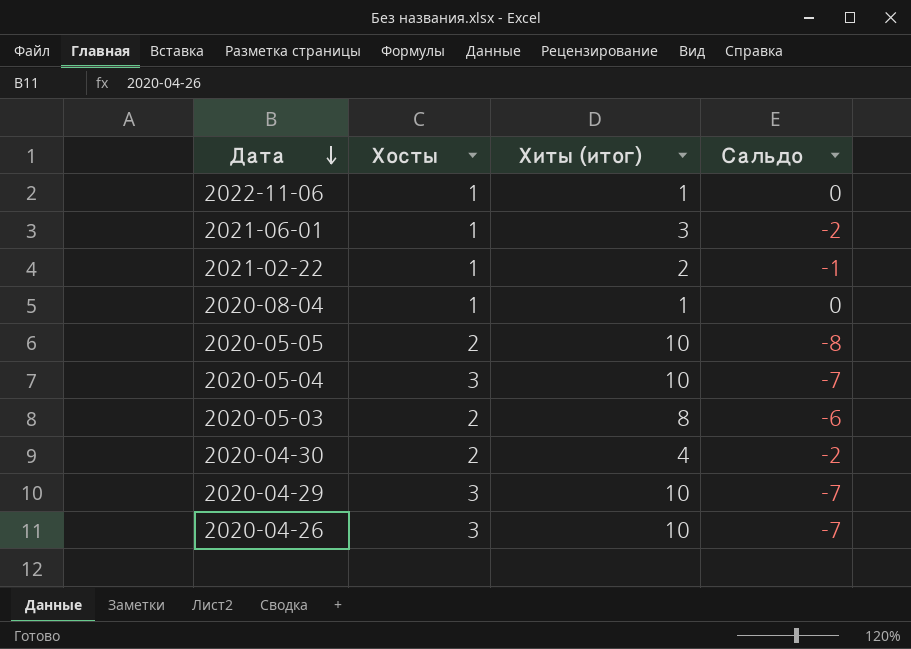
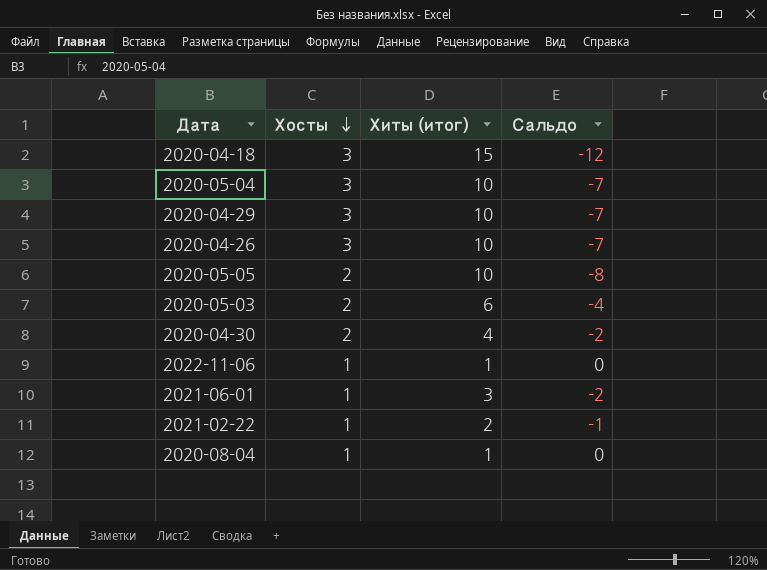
row order: Дата descending -> Хосты descending
row 2020-04-18: none -> 3 | 15 | -12
2020-05-03 | Хиты (итог): 8 -> 6
2020-05-03 | Сальдо: -6 -> -4

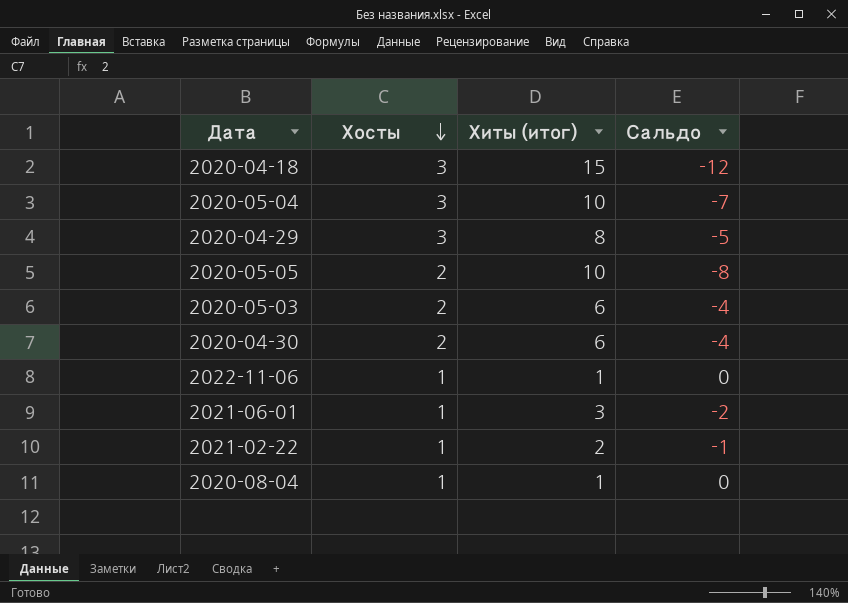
row 2020-04-26: 3 | 10 | -7 -> none
2020-04-29 | Хиты (итог): 10 -> 8
2020-04-29 | Сальдо: -7 -> -5
2020-04-30 | Хиты (итог): 4 -> 6
2020-04-30 | Сальдо: -2 -> -4

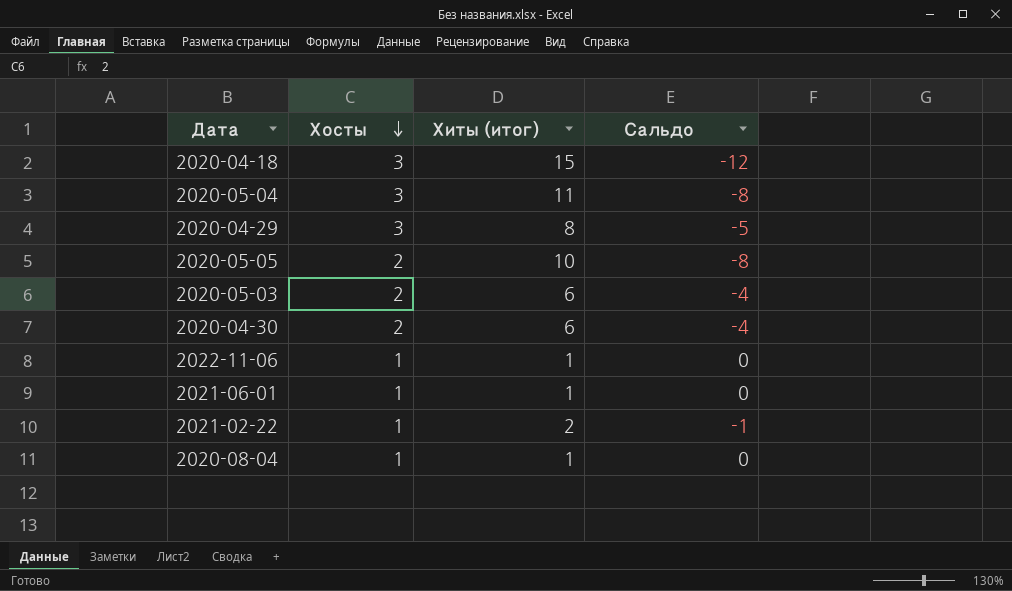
2020-05-04 | Хиты (итог): 10 -> 11
2020-05-04 | Сальдо: -7 -> -8
2021-06-01 | Хиты (итог): 3 -> 1
2021-06-01 | Сальдо: -2 -> 0

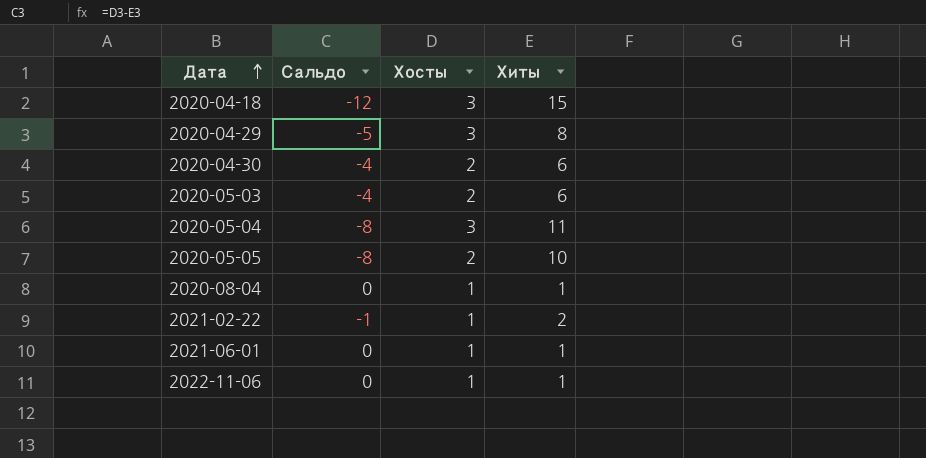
row order: Хосты descending -> Дата ascending
column Сальдо | position: 4 -> 2
column name: Хиты (итог) -> Хиты

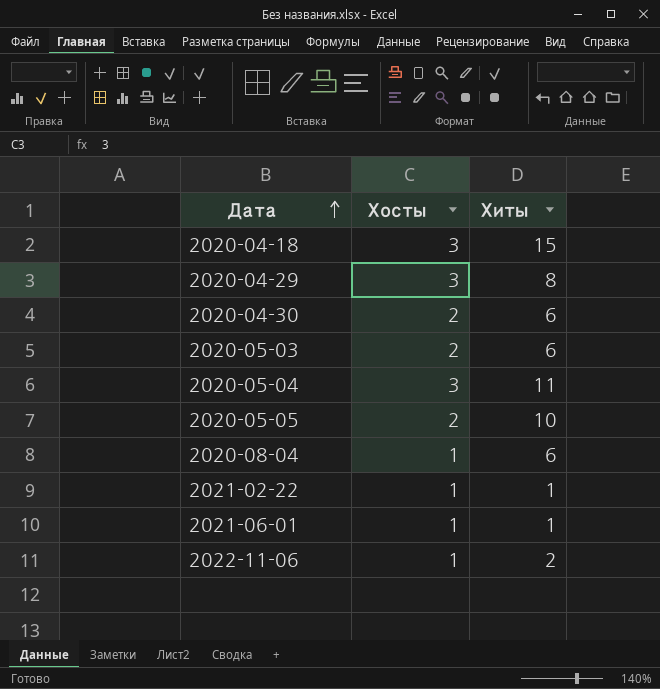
column Сальдо | formula: [Хосты] - [Хиты] -> none
2020-08-04 | Хиты: 1 -> 6
2021-02-22 | Хиты: 2 -> 1
2022-11-06 | Хиты: 1 -> 2

